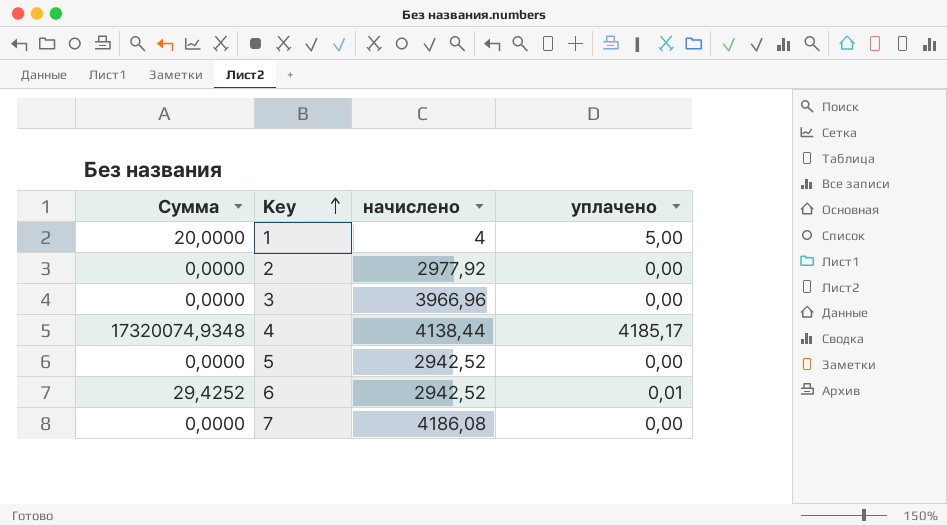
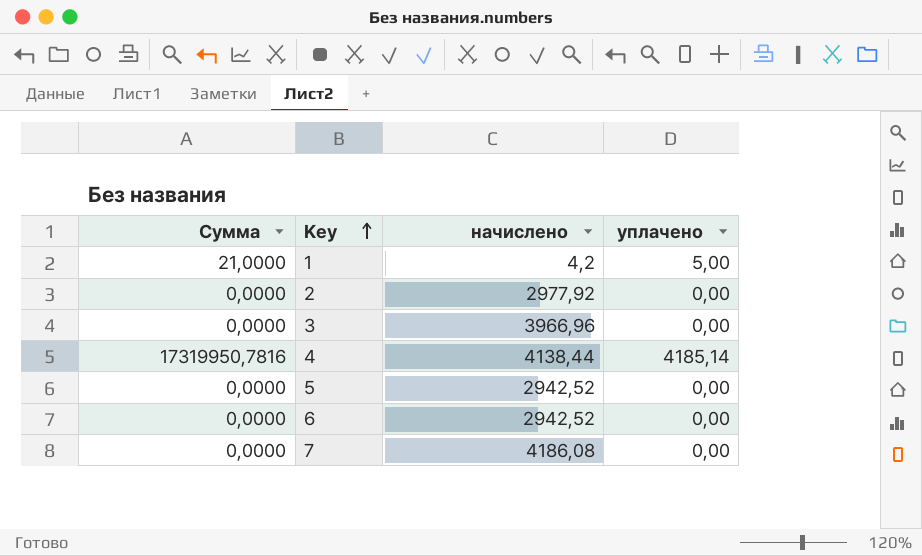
1 | Сумма: 20,0000 -> 21,0000
1 | начислено: 4 -> 4,2
4 | Сумма: 17320074,9348 -> 17319950,7816
4 | уплачено: 4185,17 -> 4185,14
6 | Сумма: 29,4252 -> 0,0000
6 | уплачено: 0,01 -> 0,00

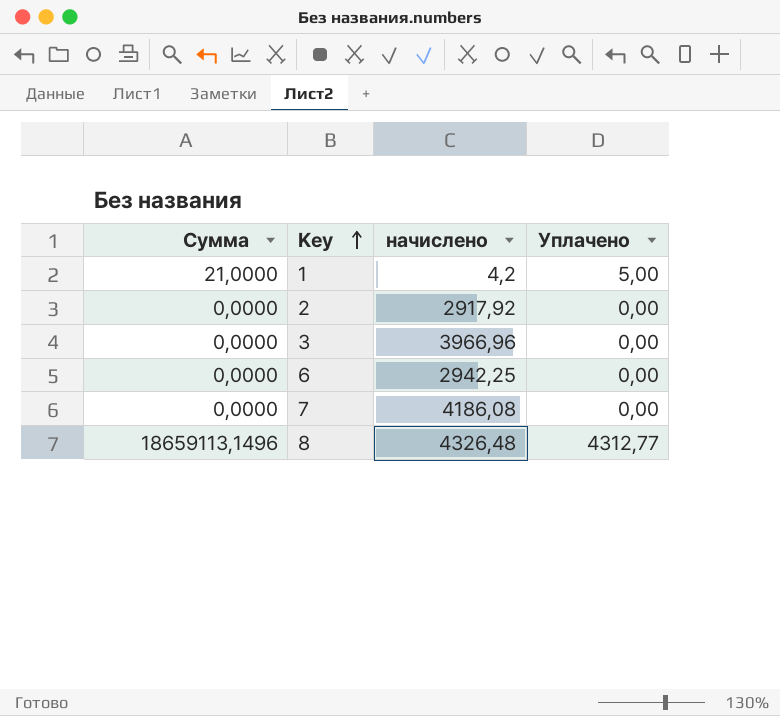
column name: уплачено -> Уплачено
row 4: 17319950,7816 | 4138,44 | 4185,14 -> none
row 5: 0,0000 | 2942,52 | 0,00 -> none
2 | начислено: 2977,92 -> 2917,92
6 | начислено: 2942,52 -> 2942,25
row 8: none -> 18659113,1496 | 4326,48 | 4312,77

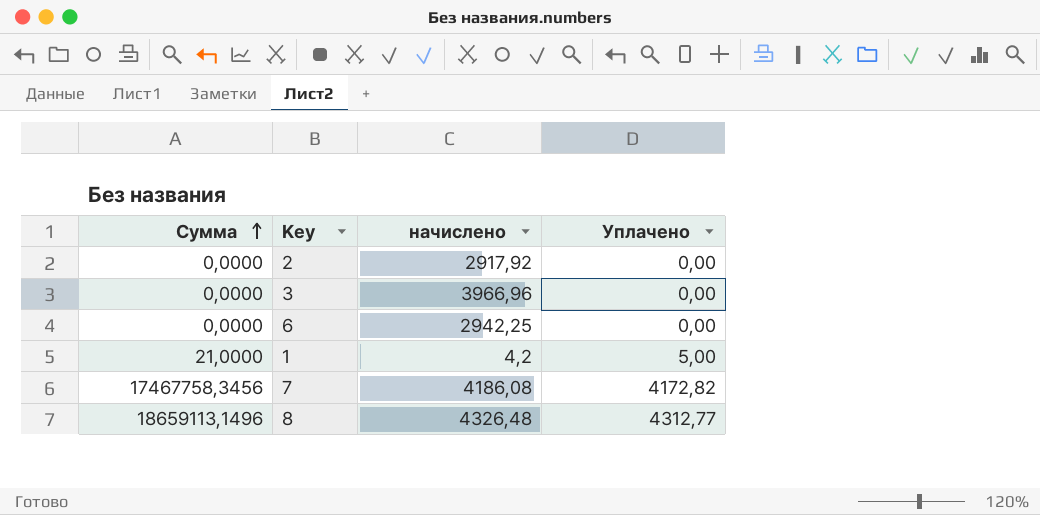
row order: Key ascending -> Сумма ascending
7 | Сумма: 0,0000 -> 17467758,3456
7 | Уплачено: 0,00 -> 4172,82

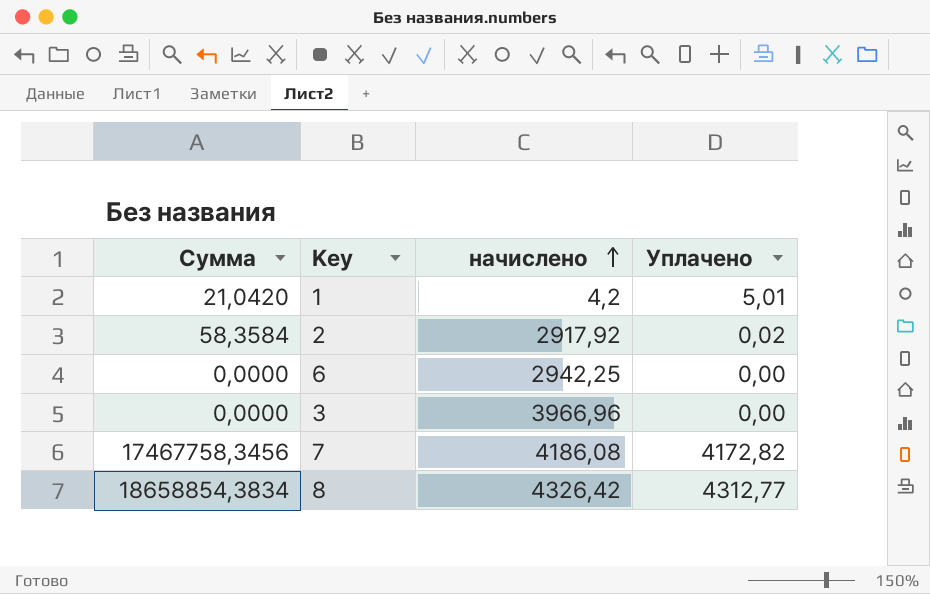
row order: Сумма ascending -> начислено ascending
1 | Сумма: 21,0000 -> 21,0420
1 | Уплачено: 5,00 -> 5,01
2 | Сумма: 0,0000 -> 58,3584
2 | Уплачено: 0,00 -> 0,02
8 | Сумма: 18659113,1496 -> 18658854,3834
8 | начислено: 4326,48 -> 4326,42

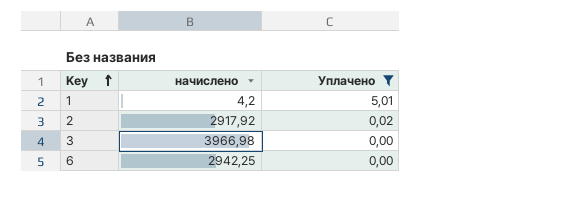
filter: none -> Уплачено <= 5,01
row order: начислено ascending -> Key ascending
column Сумма | formula: [начислено] * [Уплачено] -> none
3 | начислено: 3966,96 -> 3966,98

